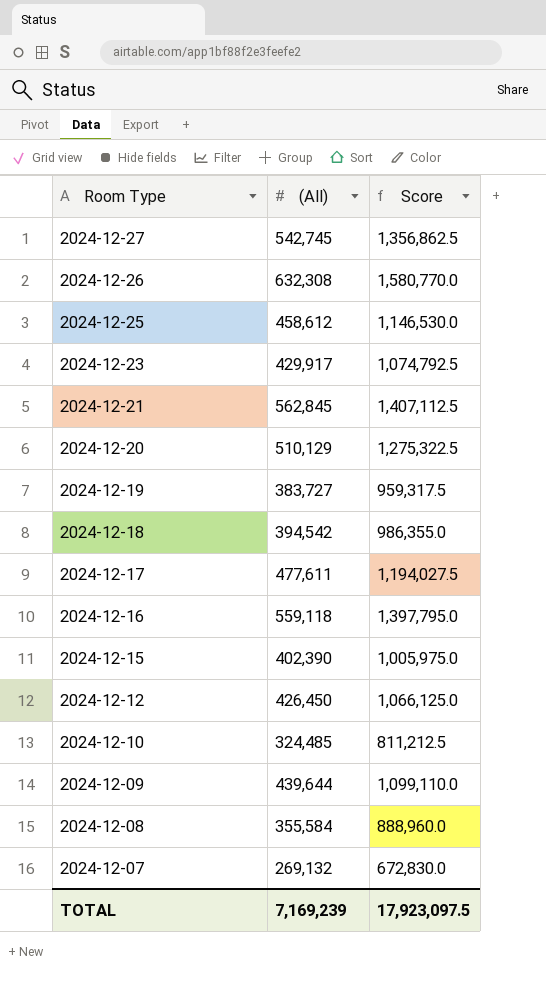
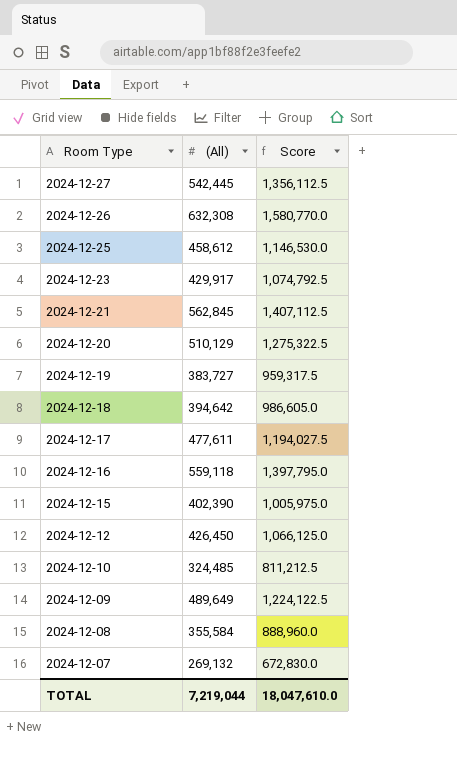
2024-12-27 | (All): 542,745 -> 542,445
2024-12-27 | Score: 1,356,862.5 -> 1,356,112.5
2024-12-18 | (All): 394,542 -> 394,642
2024-12-18 | Score: 986,355.0 -> 986,605.0
2024-12-09 | (All): 439,644 -> 489,649
2024-12-09 | Score: 1,099,110.0 -> 1,224,122.5
TOTAL | (All): 7,169,239 -> 7,219,044
TOTAL | Score: 17,923,097.5 -> 18,047,610.0

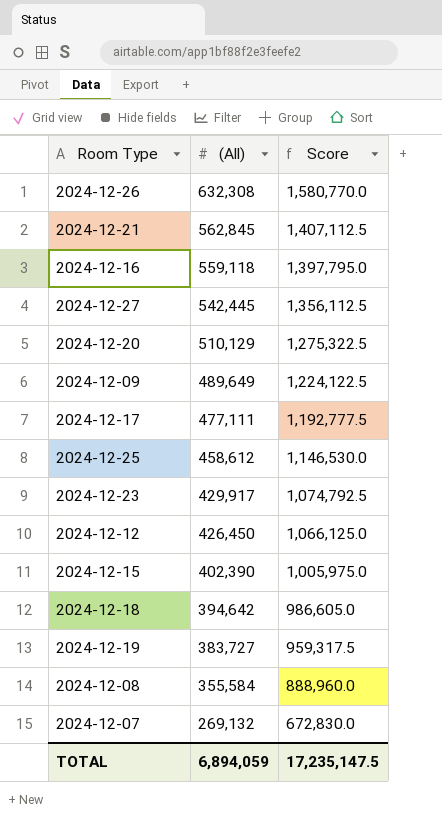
row order: Room Type descending -> (All) descending
row 2024-12-10: 324,485 | 811,212.5 -> none
2024-12-17 | (All): 477,611 -> 477,111
2024-12-17 | Score: 1,194,027.5 -> 1,192,777.5
TOTAL | (All): 7,219,044 -> 6,894,059
TOTAL | Score: 18,047,610.0 -> 17,235,147.5

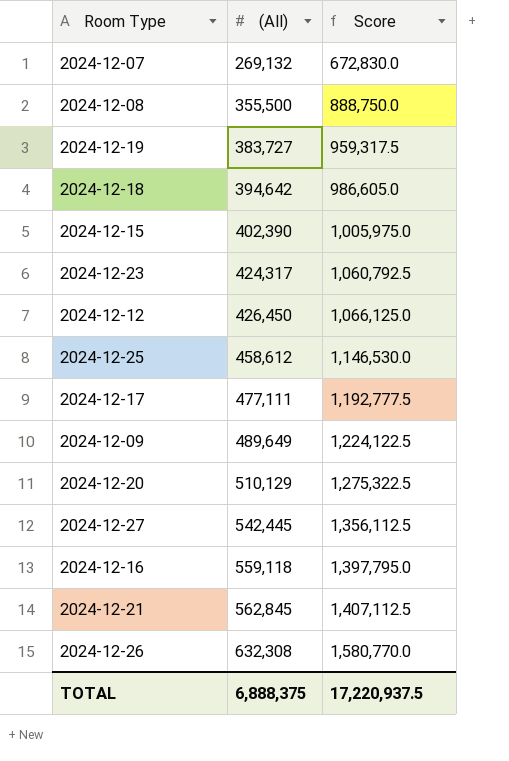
row order: (All) descending -> (All) ascending
2024-12-08 | (All): 355,584 -> 355,500
2024-12-08 | Score: 888,960.0 -> 888,750.0
2024-12-23 | (All): 429,917 -> 424,317
2024-12-23 | Score: 1,074,792.5 -> 1,060,792.5
TOTAL | (All): 6,894,059 -> 6,888,375
TOTAL | Score: 17,235,147.5 -> 17,220,937.5

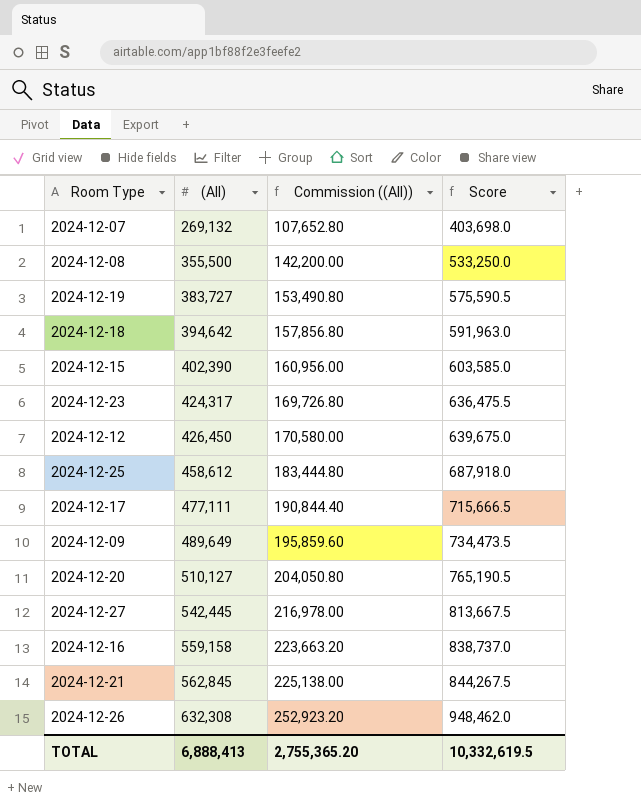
column Commission ((All)) | formula: none -> [(All)] * 0.4
column Score | formula: [(All)] * 2.5 -> [(All)] * 1.5
2024-12-20 | (All): 510,129 -> 510,127
2024-12-16 | (All): 559,118 -> 559,158
TOTAL | (All): 6,888,375 -> 6,888,413
TOTAL | Score: 17,220,937.5 -> 10,332,619.5

